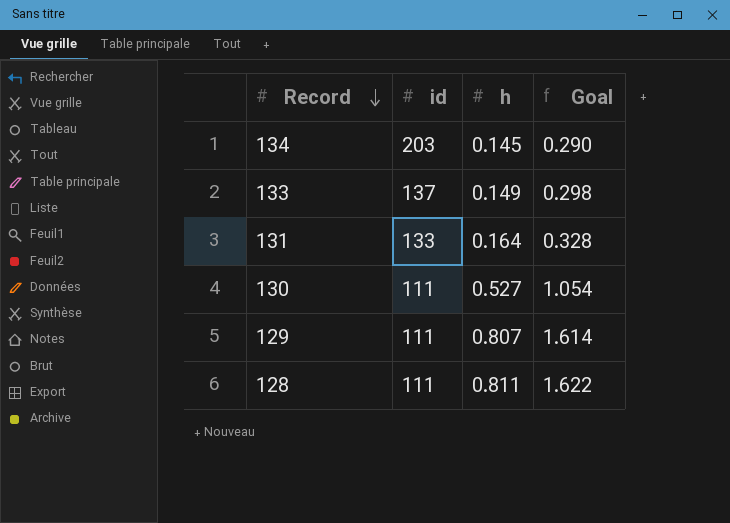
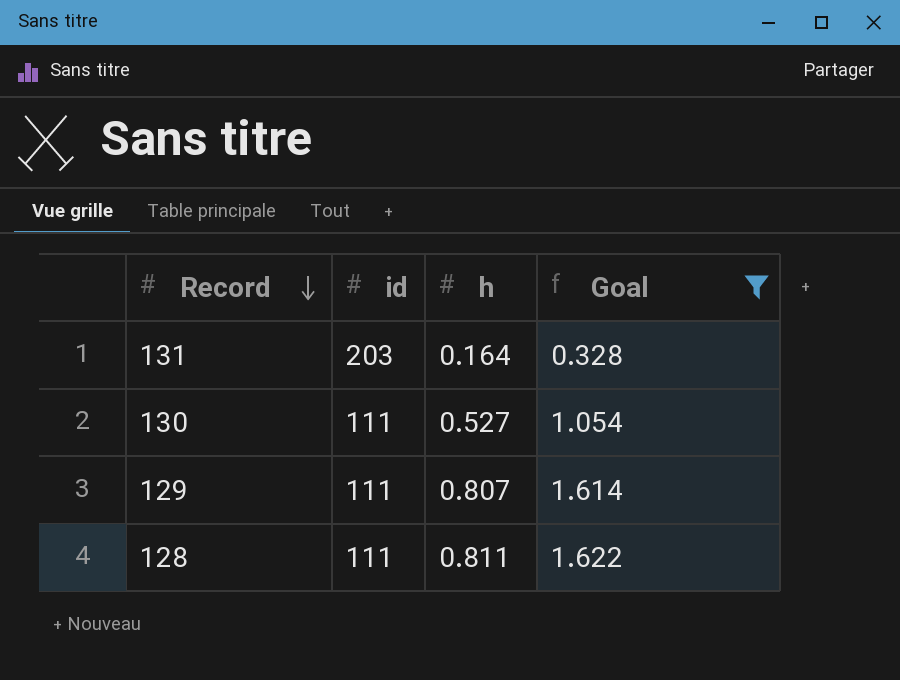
filter: none -> Goal >= 0.328
131 | id: 133 -> 203

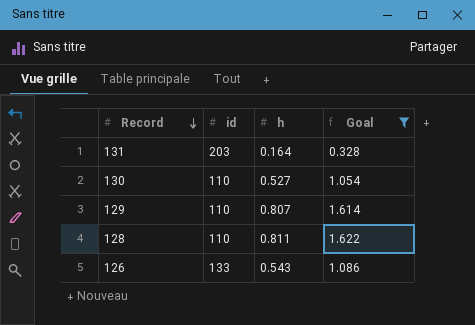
130 | id: 111 -> 110
129 | id: 111 -> 110
128 | id: 111 -> 110
row 126: none -> 133 | 0.543 | 1.086

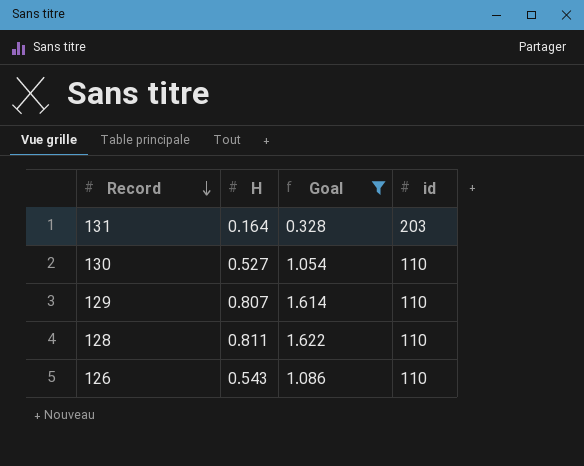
column name: h -> H
column id | position: 2 -> 4
126 | id: 133 -> 110

